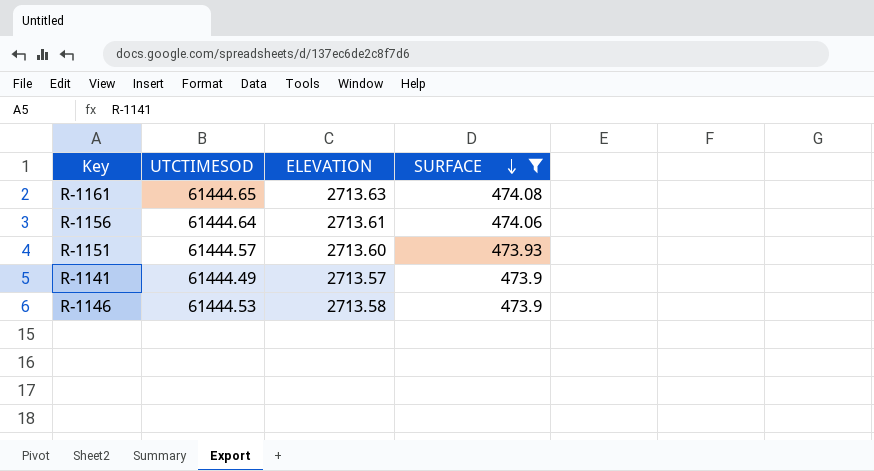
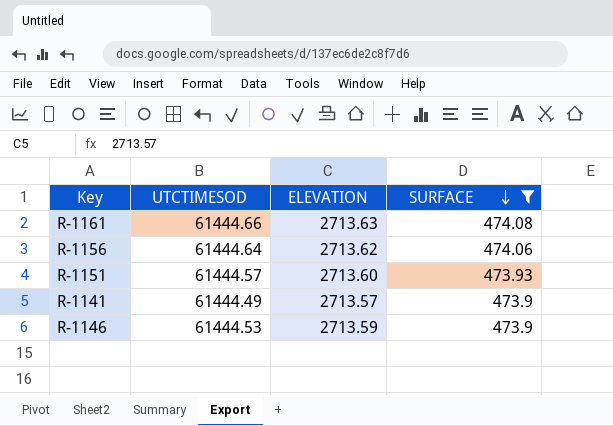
R-1161 | UTCTIMESOD: 61444.65 -> 61444.66
R-1156 | ELEVATION: 2713.61 -> 2713.62
R-1146 | ELEVATION: 2713.58 -> 2713.59

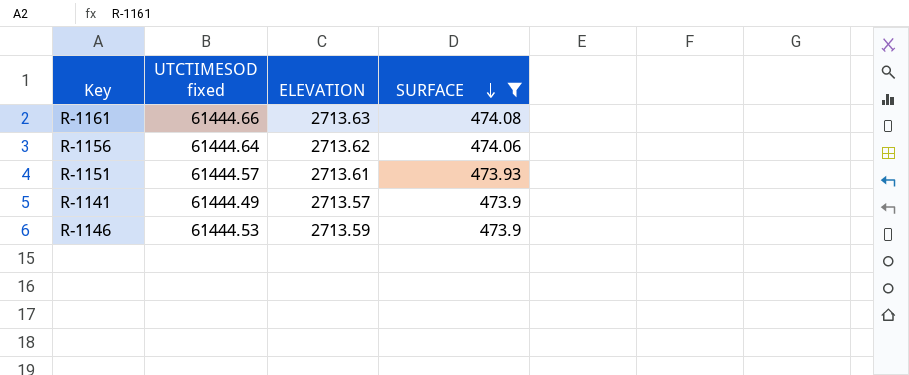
column name: UTCTIMESOD -> UTCTIMESOD fixed
R-1151 | ELEVATION: 2713.60 -> 2713.61

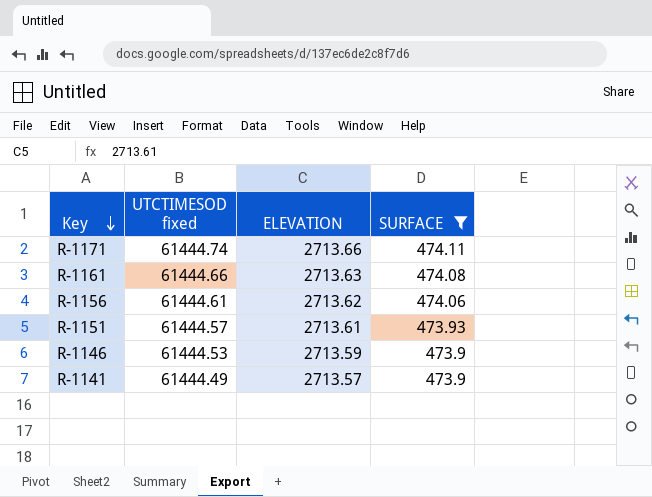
row order: SURFACE descending -> Key descending
row R-1171: none -> 61444.74 | 2713.66 | 474.11
R-1156 | UTCTIMESOD fixed: 61444.64 -> 61444.61

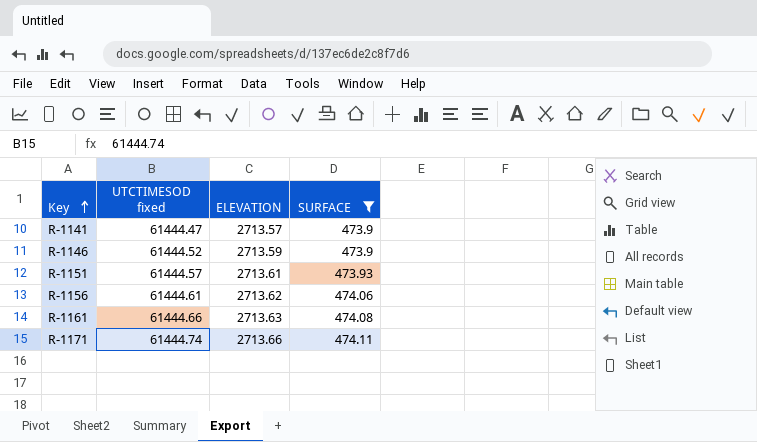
row order: Key descending -> Key ascending
R-1141 | UTCTIMESOD fixed: 61444.49 -> 61444.47
R-1146 | UTCTIMESOD fixed: 61444.53 -> 61444.52

